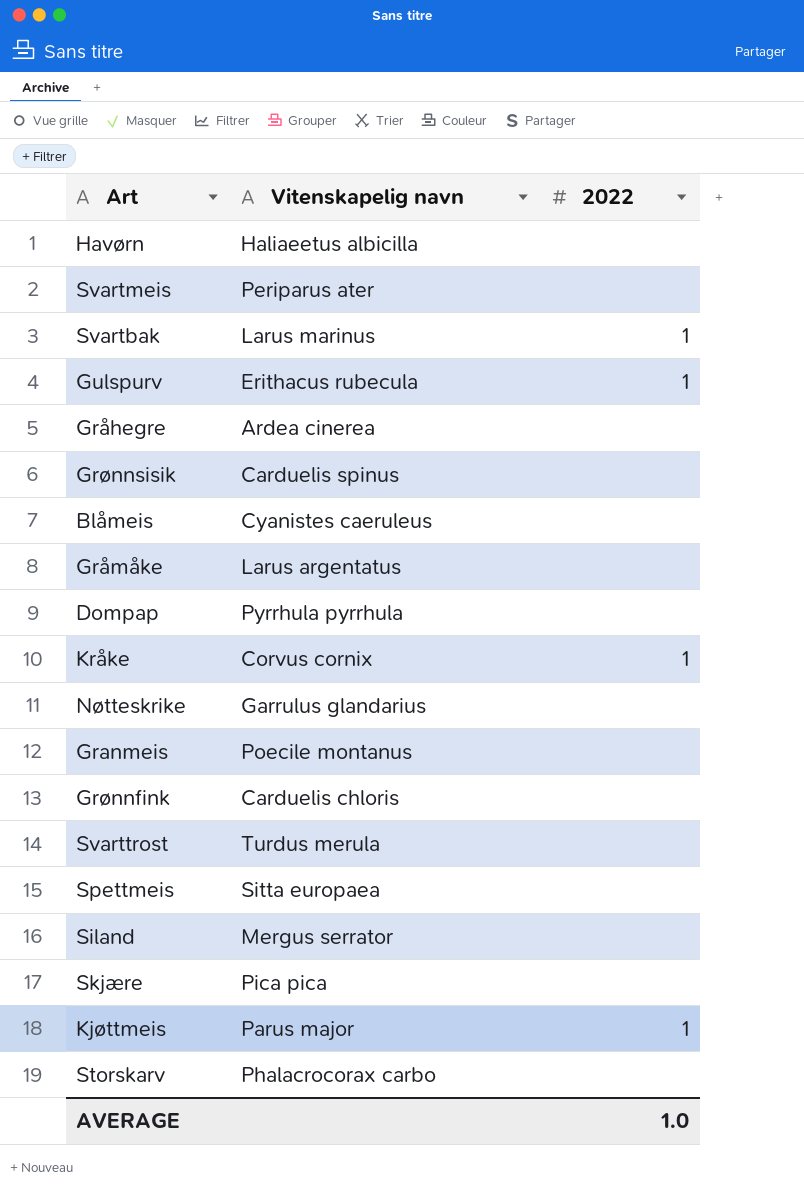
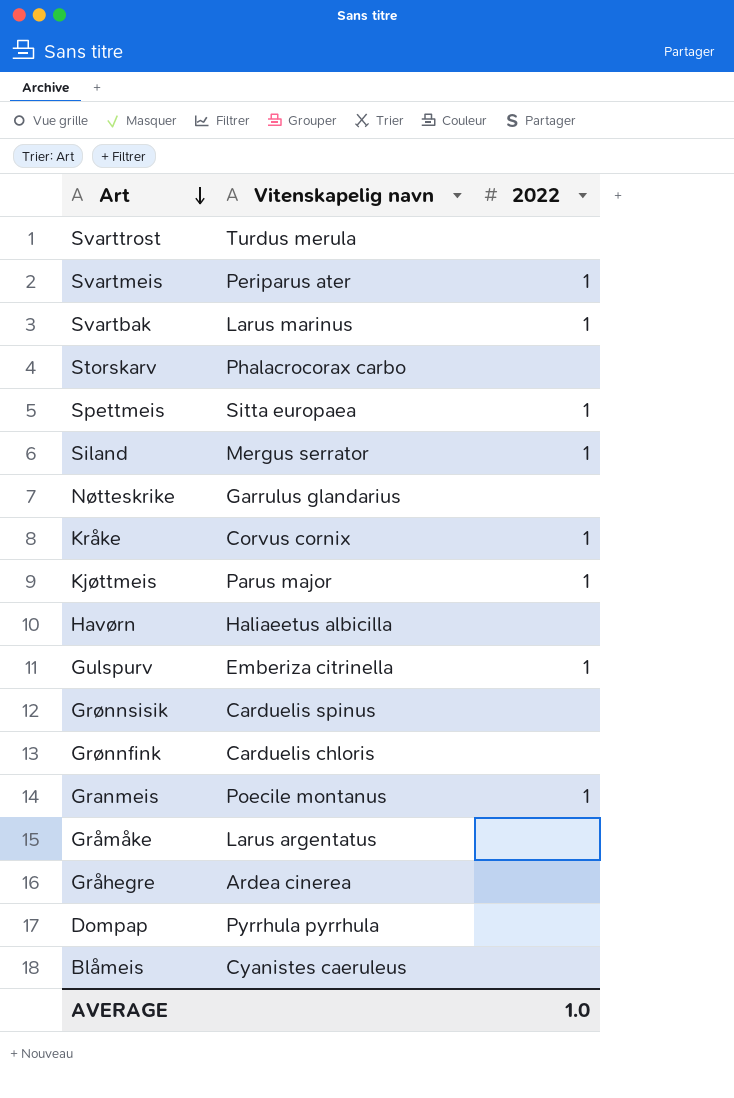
row order: none -> Art descending
row Skjære: Pica pica | none -> none
Svartmeis | 2022: none -> 1
Spettmeis | 2022: none -> 1
Siland | 2022: none -> 1
Gulspurv | Vitenskapelig navn: Erithacus rubecula -> Emberiza citrinella
Granmeis | 2022: none -> 1

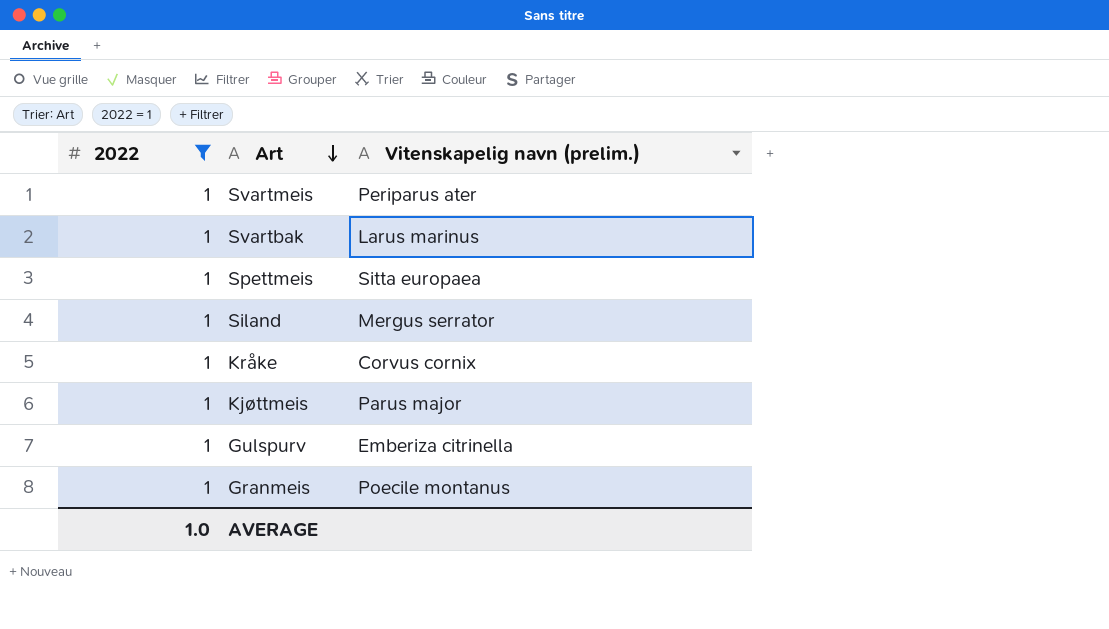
filter: none -> 2022 = 1
column 2022 | position: 3 -> 1
column name: Vitenskapelig navn -> Vitenskapelig navn (prelim.)

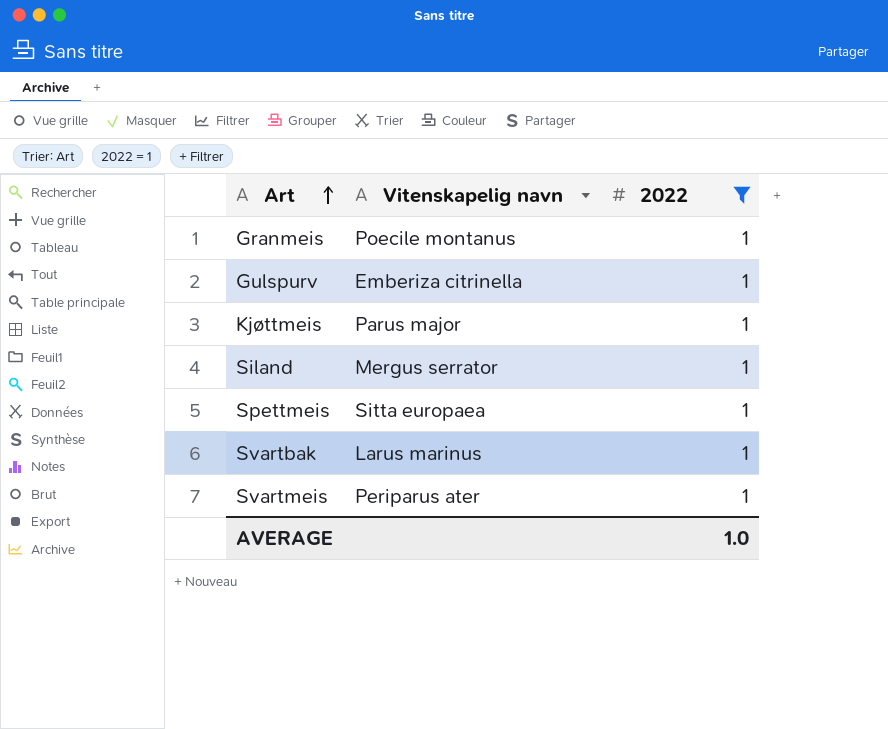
row order: Art descending -> Art ascending
column name: Vitenskapelig navn (prelim.) -> Vitenskapelig navn
column 2022 | position: 1 -> 3
row Kråke: 1 | Corvus cornix -> none

